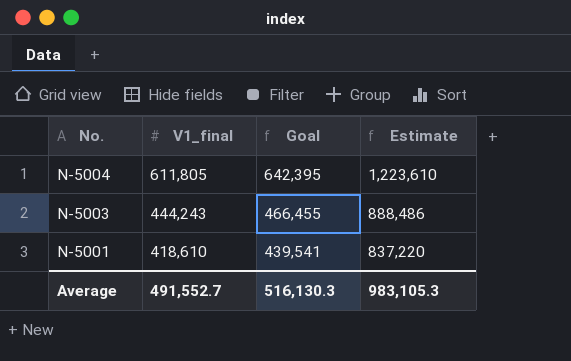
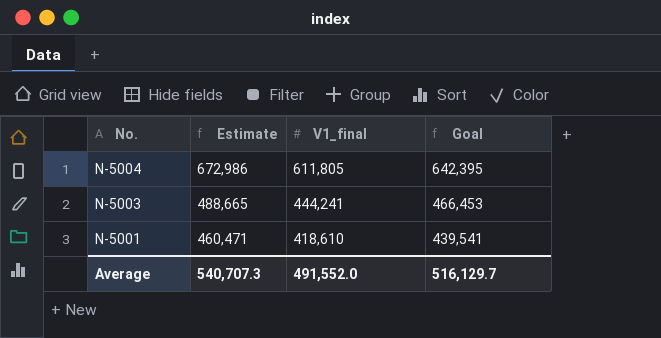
column Estimate | formula: [V1_final] * 2 -> [V1_final] * 1.1
column Estimate | position: 4 -> 2
N-5003 | V1_final: 444,243 -> 444,241
N-5003 | Goal: 466,455 -> 466,453
Average | Estimate: 983,105.3 -> 540,707.3
Average | V1_final: 491,552.7 -> 491,552.0
Average | Goal: 516,130.3 -> 516,129.7

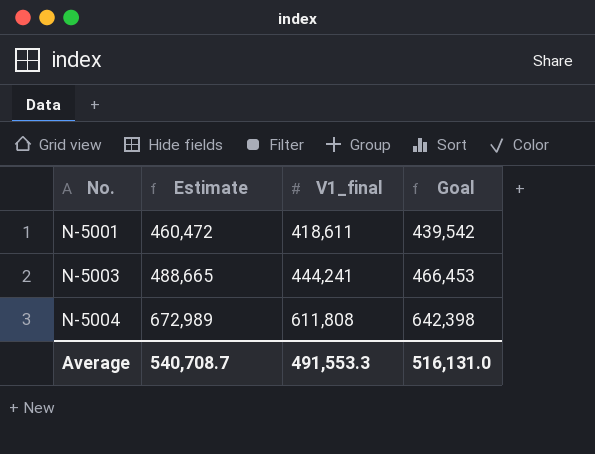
row order: No. descending -> No. ascending
N-5001 | Estimate: 460,471 -> 460,472
N-5001 | V1_final: 418,610 -> 418,611
N-5001 | Goal: 439,541 -> 439,542
N-5004 | Estimate: 672,986 -> 672,989
N-5004 | V1_final: 611,805 -> 611,808
N-5004 | Goal: 642,395 -> 642,398
Average | Estimate: 540,707.3 -> 540,708.7
Average | V1_final: 491,552.0 -> 491,553.3
Average | Goal: 516,129.7 -> 516,131.0

